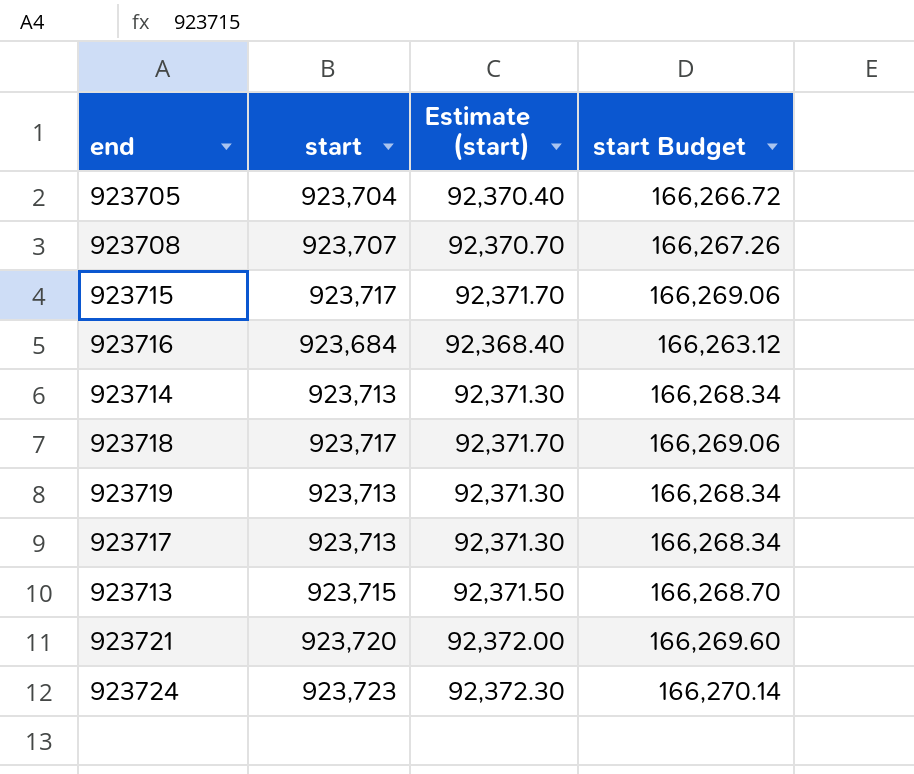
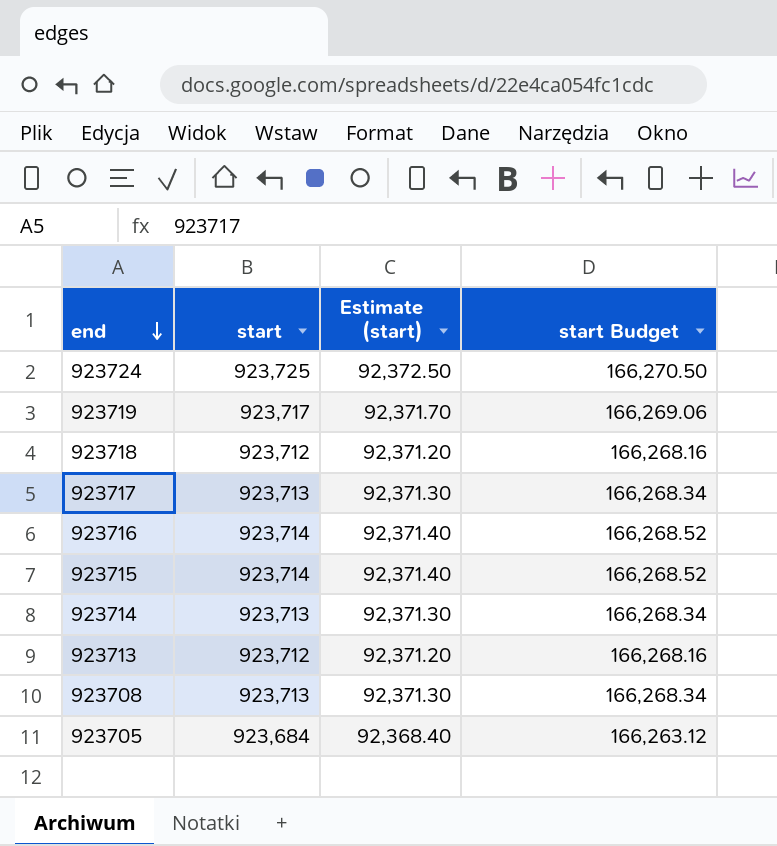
row order: none -> end descending
row 923721: 923,720 | 92,372.00 | 166,269.60 -> none
923724 | start: 923,723 -> 923,725
923724 | Estimate (start): 92,372.30 -> 92,372.50
923724 | start Budget: 166,270.14 -> 166,270.50
923719 | start: 923,713 -> 923,717
923719 | Estimate (start): 92,371.30 -> 92,371.70
923719 | start Budget: 166,268.34 -> 166,269.06
923718 | start: 923,717 -> 923,712
923718 | Estimate (start): 92,371.70 -> 92,371.20
923718 | start Budget: 166,269.06 -> 166,268.16
923716 | start: 923,684 -> 923,714
923716 | Estimate (start): 92,368.40 -> 92,371.40
923716 | start Budget: 166,263.12 -> 166,268.52
923715 | start: 923,717 -> 923,714
923715 | Estimate (start): 92,371.70 -> 92,371.40
923715 | start Budget: 166,269.06 -> 166,268.52
923713 | start: 923,715 -> 923,712
923713 | Estimate (start): 92,371.50 -> 92,371.20
923713 | start Budget: 166,268.70 -> 166,268.16
923708 | start: 923,707 -> 923,713
923708 | Estimate (start): 92,370.70 -> 92,371.30
923708 | start Budget: 166,267.26 -> 166,268.34
923705 | start: 923,704 -> 923,684
923705 | Estimate (start): 92,370.40 -> 92,368.40
923705 | start Budget: 166,266.72 -> 166,263.12

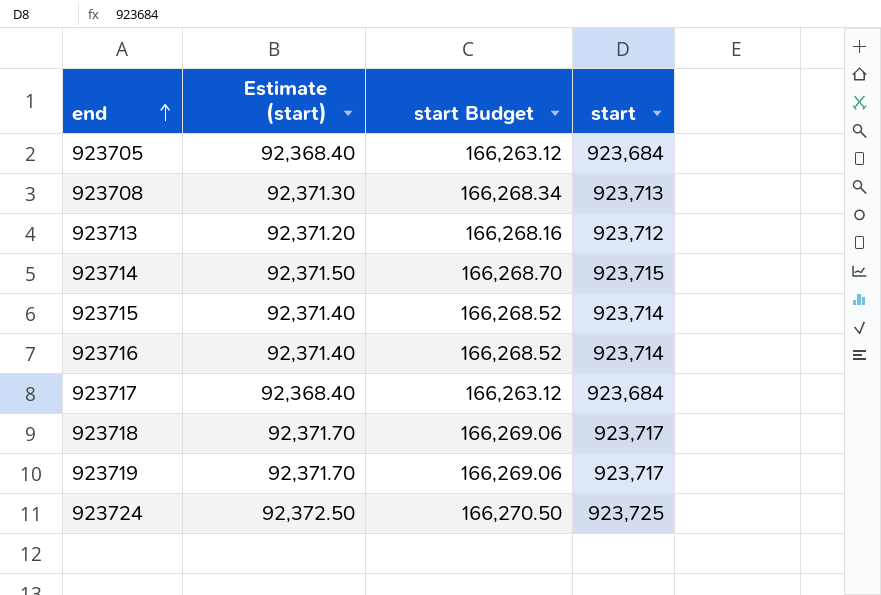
row order: end descending -> end ascending
column start | position: 2 -> 4
923714 | Estimate (start): 92,371.30 -> 92,371.50
923714 | start Budget: 166,268.34 -> 166,268.70
923714 | start: 923,713 -> 923,715
923717 | Estimate (start): 92,371.30 -> 92,368.40
923717 | start Budget: 166,268.34 -> 166,263.12
923717 | start: 923,713 -> 923,684
923718 | Estimate (start): 92,371.20 -> 92,371.70
923718 | start Budget: 166,268.16 -> 166,269.06
923718 | start: 923,712 -> 923,717

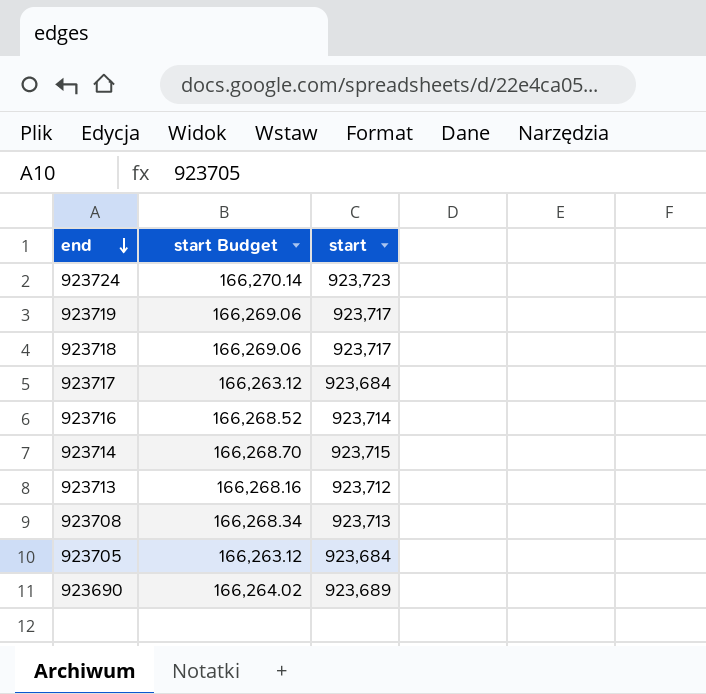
row order: end ascending -> end descending
column Estimate (start) | formula: [start] * 0.1 -> none
row 923715: 92,371.40 | 166,268.52 | 923,714 -> none
923724 | start Budget: 166,270.50 -> 166,270.14
923724 | start: 923,725 -> 923,723
row 923690: none -> 166,264.02 | 923,689

